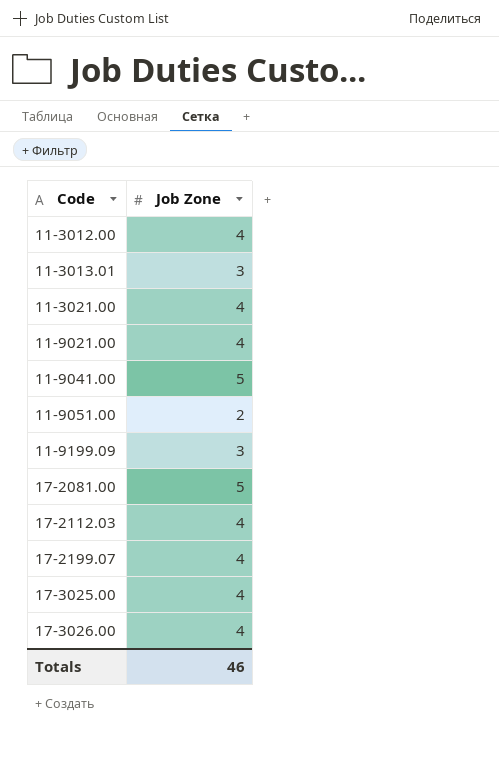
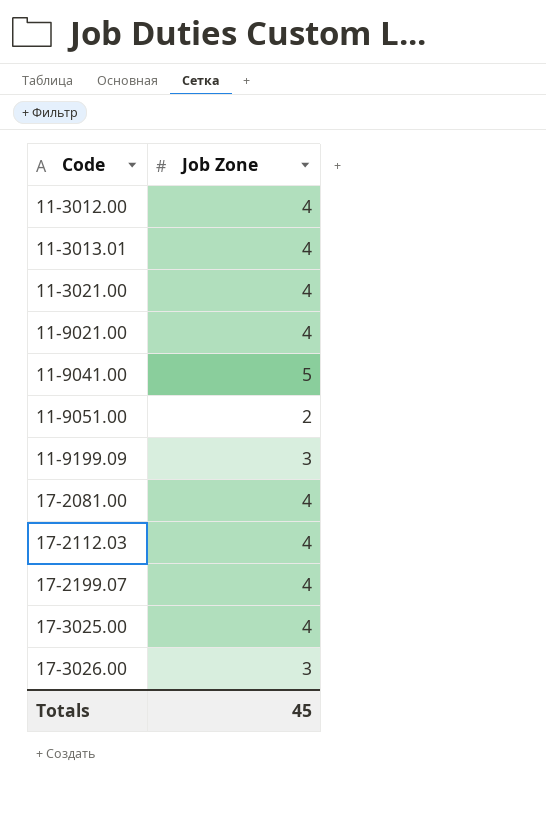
11-3013.01 | Job Zone: 3 -> 4
17-2081.00 | Job Zone: 5 -> 4
17-3026.00 | Job Zone: 4 -> 3
Totals | Job Zone: 46 -> 45

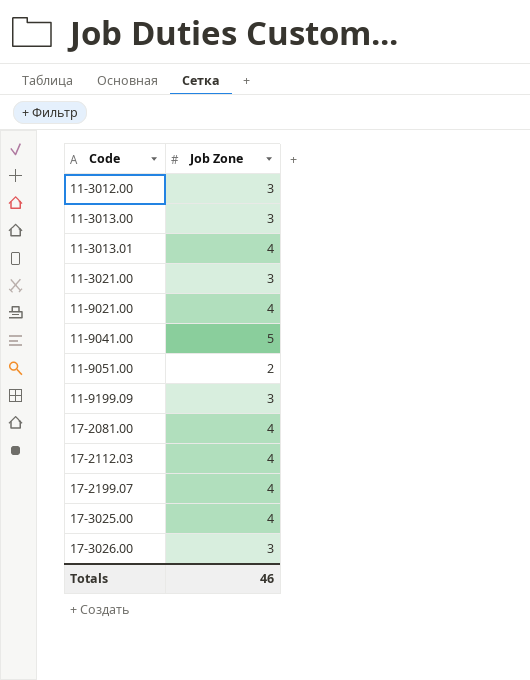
11-3012.00 | Job Zone: 4 -> 3
row 11-3013.00: none -> 3
11-3021.00 | Job Zone: 4 -> 3
Totals | Job Zone: 45 -> 46

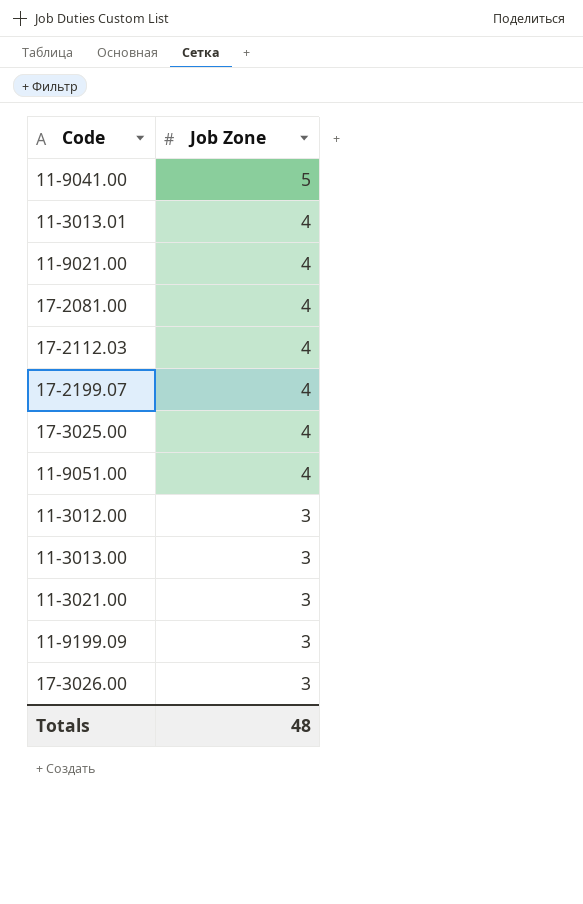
row order: Code ascending -> Job Zone descending
11-9051.00 | Job Zone: 2 -> 4
Totals | Job Zone: 46 -> 48

